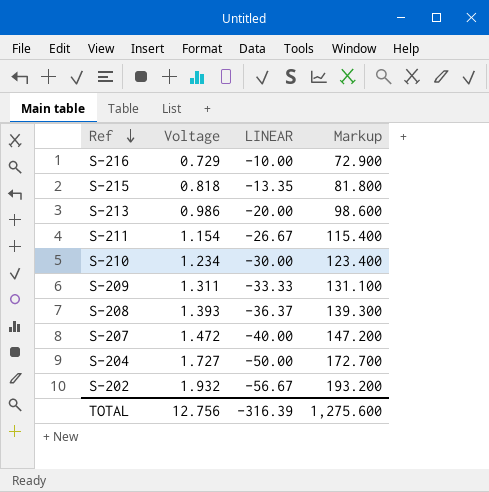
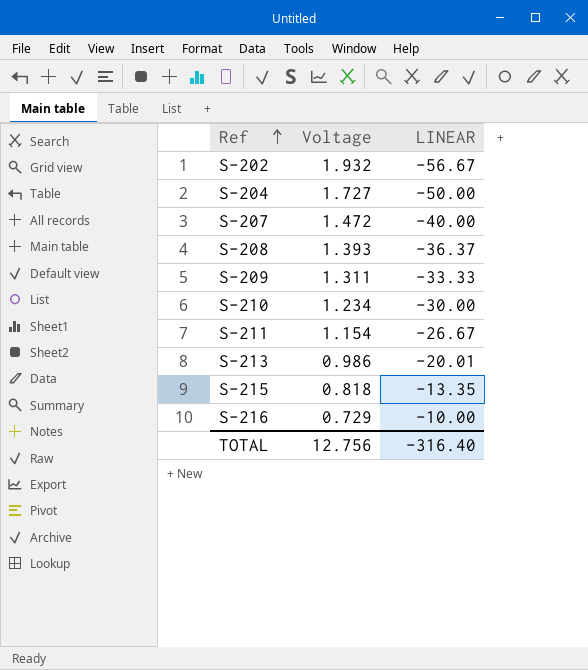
row order: Ref descending -> Ref ascending
column Markup | formula: [Voltage] * 100 -> none
S-213 | LINEAR: -20.00 -> -20.01
TOTAL | LINEAR: -316.39 -> -316.40

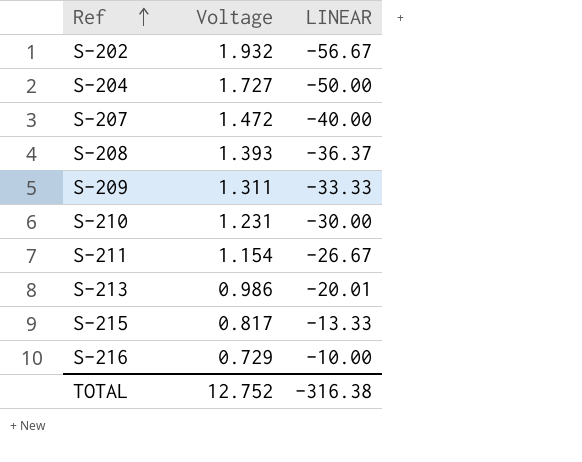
S-210 | Voltage: 1.234 -> 1.231
S-215 | Voltage: 0.818 -> 0.817
S-215 | LINEAR: -13.35 -> -13.33
TOTAL | Voltage: 12.756 -> 12.752
TOTAL | LINEAR: -316.40 -> -316.38

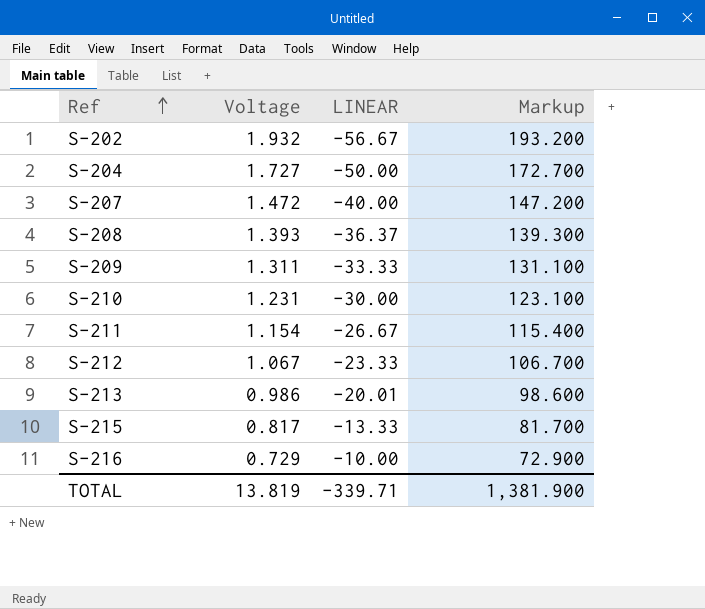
column Markup | formula: none -> [Voltage] * 100
row S-212: none -> 1.067 | -23.33 | 106.700
TOTAL | Voltage: 12.752 -> 13.819
TOTAL | LINEAR: -316.38 -> -339.71

